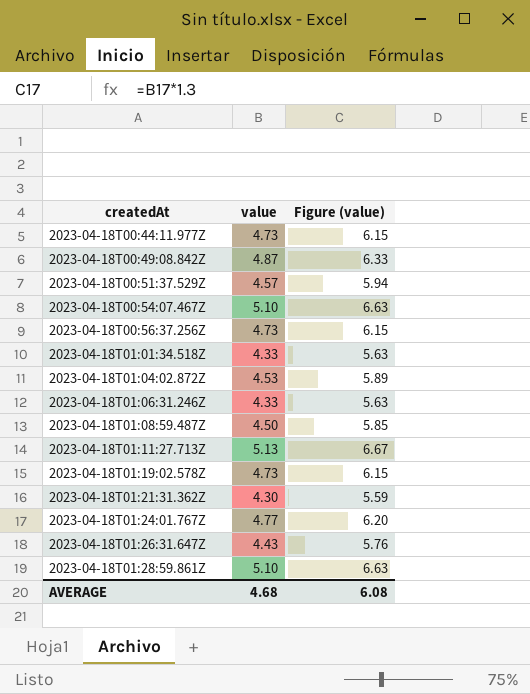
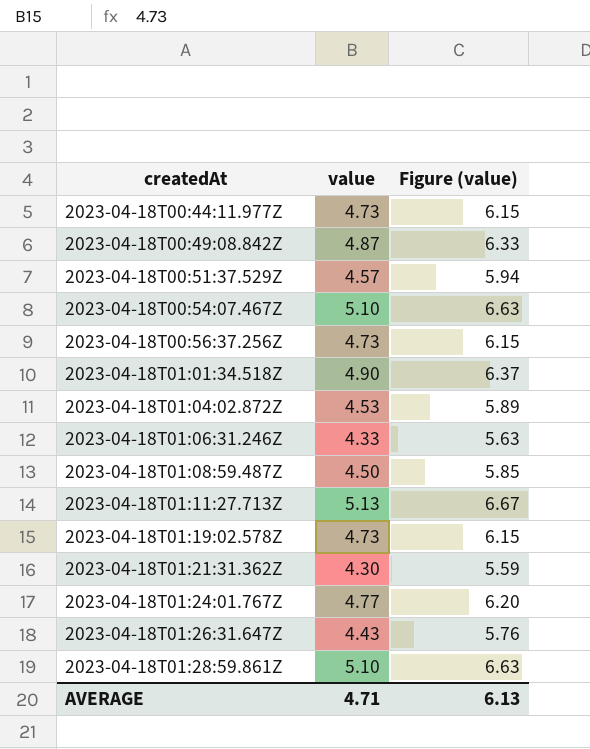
2023-04-18T01:01:34.518Z | value: 4.33 -> 4.90
2023-04-18T01:01:34.518Z | Figure (value): 5.63 -> 6.37
AVERAGE | value: 4.68 -> 4.71
AVERAGE | Figure (value): 6.08 -> 6.13

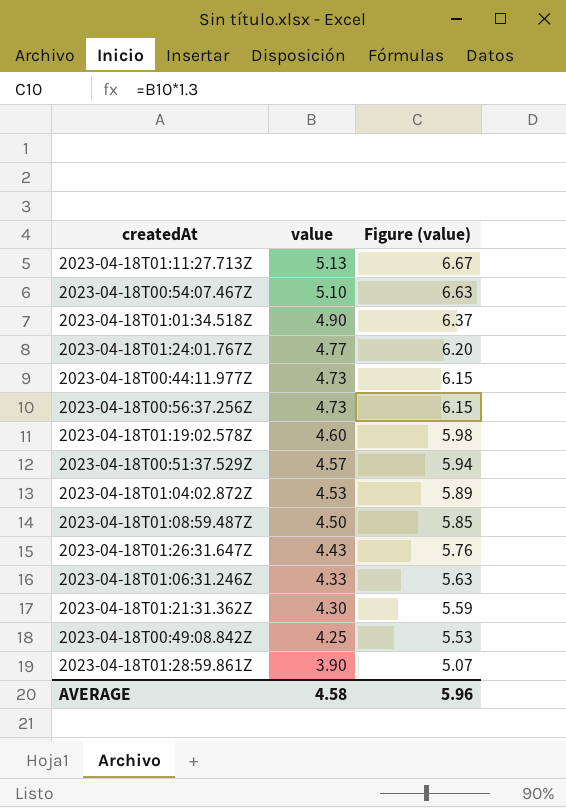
row order: createdAt ascending -> value descending
2023-04-18T01:19:02.578Z | value: 4.73 -> 4.60
2023-04-18T01:19:02.578Z | Figure (value): 6.15 -> 5.98
2023-04-18T00:49:08.842Z | value: 4.87 -> 4.25
2023-04-18T00:49:08.842Z | Figure (value): 6.33 -> 5.53
2023-04-18T01:28:59.861Z | value: 5.10 -> 3.90
2023-04-18T01:28:59.861Z | Figure (value): 6.63 -> 5.07
AVERAGE | value: 4.71 -> 4.58
AVERAGE | Figure (value): 6.13 -> 5.96

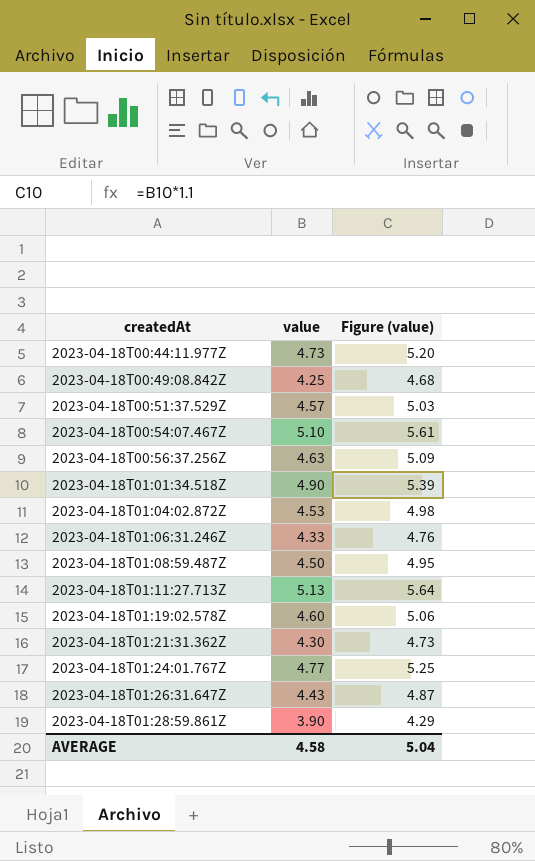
row order: value descending -> createdAt ascending
column Figure (value) | formula: [value] * 1.3 -> [value] * 1.1
2023-04-18T00:56:37.256Z | value: 4.73 -> 4.63
AVERAGE | Figure (value): 5.96 -> 5.04

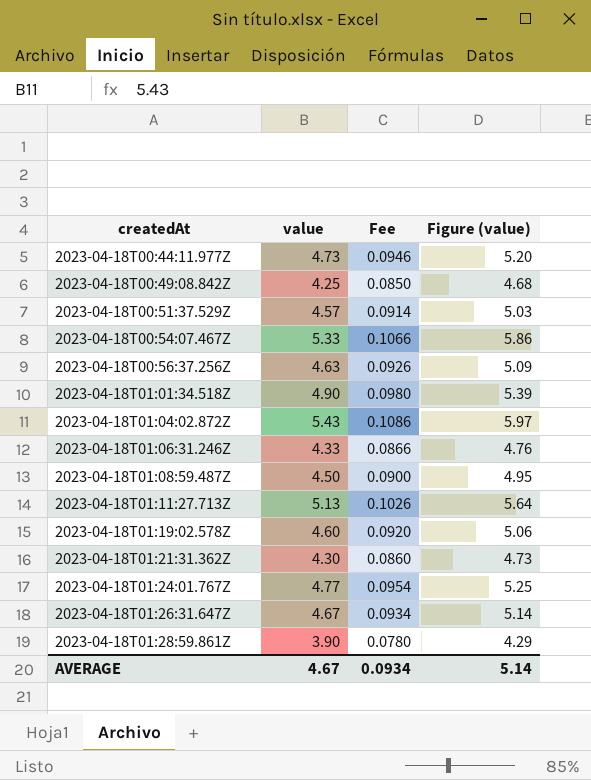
column Fee | formula: none -> [value] * 0.02
2023-04-18T00:54:07.467Z | value: 5.10 -> 5.33
2023-04-18T00:54:07.467Z | Figure (value): 5.61 -> 5.86
2023-04-18T01:04:02.872Z | value: 4.53 -> 5.43
2023-04-18T01:04:02.872Z | Figure (value): 4.98 -> 5.97
2023-04-18T01:26:31.647Z | value: 4.43 -> 4.67
2023-04-18T01:26:31.647Z | Figure (value): 4.87 -> 5.14
AVERAGE | value: 4.58 -> 4.67
AVERAGE | Figure (value): 5.04 -> 5.14

